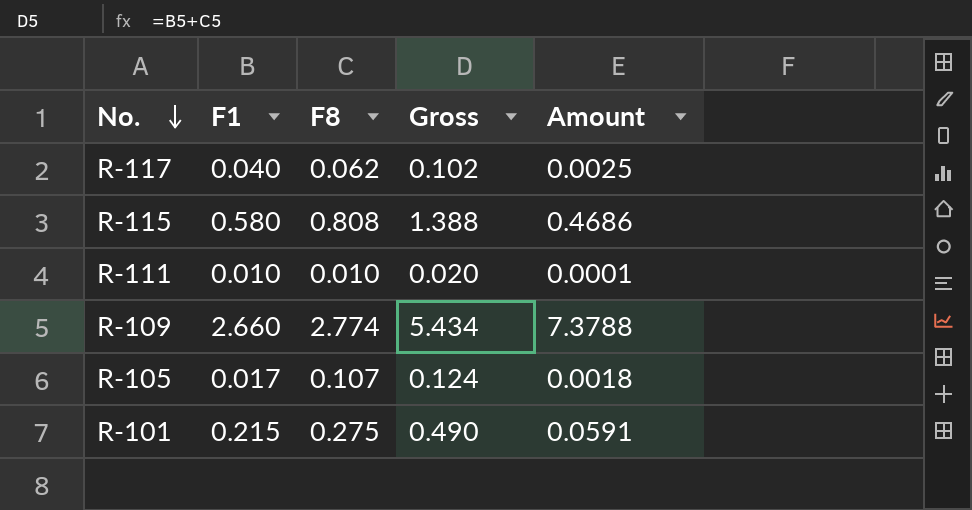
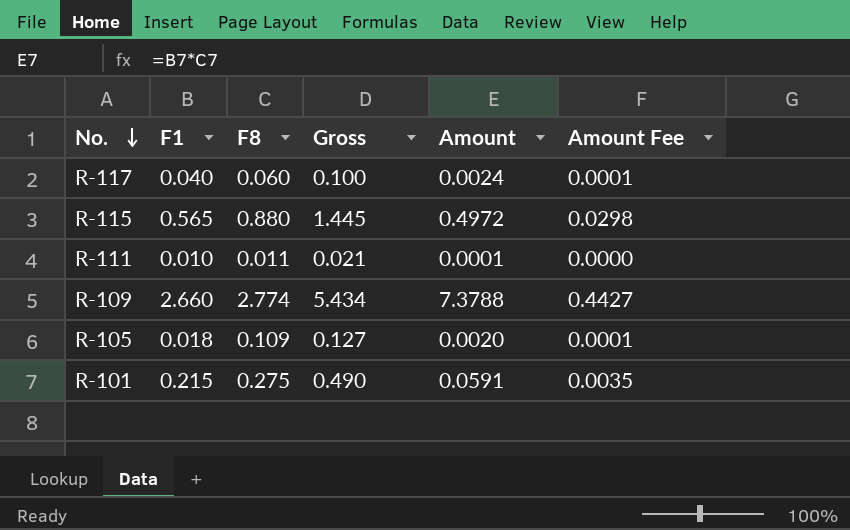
column Amount Fee | formula: none -> [Amount] * 0.06
R-117 | F8: 0.062 -> 0.060
R-117 | Gross: 0.102 -> 0.100
R-117 | Amount: 0.0025 -> 0.0024
R-115 | F1: 0.580 -> 0.565
R-115 | F8: 0.808 -> 0.880
R-115 | Gross: 1.388 -> 1.445
R-115 | Amount: 0.4686 -> 0.4972
R-111 | F8: 0.010 -> 0.011
R-111 | Gross: 0.020 -> 0.021
R-105 | F1: 0.017 -> 0.018
R-105 | F8: 0.107 -> 0.109
R-105 | Gross: 0.124 -> 0.127
R-105 | Amount: 0.0018 -> 0.0020

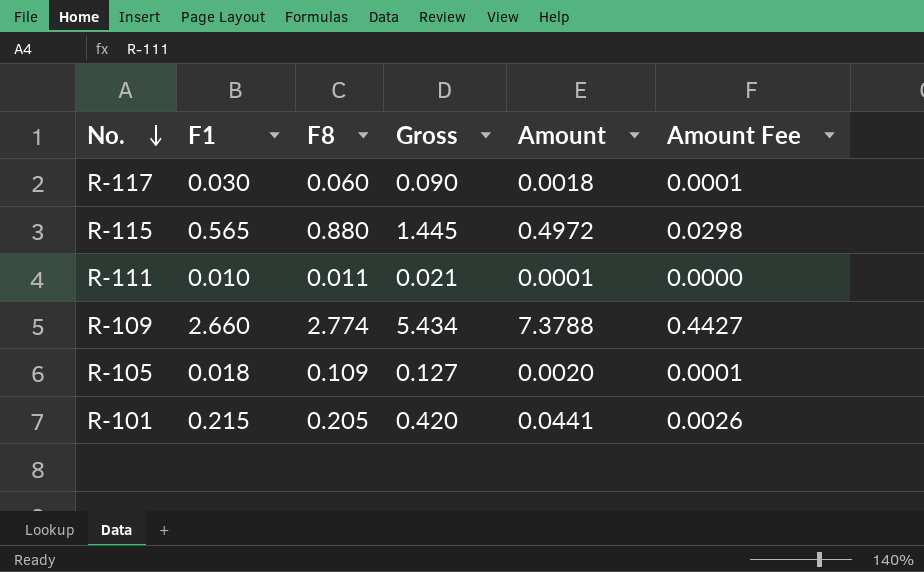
R-117 | F1: 0.040 -> 0.030
R-117 | Gross: 0.100 -> 0.090
R-117 | Amount: 0.0024 -> 0.0018
R-101 | F8: 0.275 -> 0.205
R-101 | Gross: 0.490 -> 0.420
R-101 | Amount: 0.0591 -> 0.0441
R-101 | Amount Fee: 0.0035 -> 0.0026

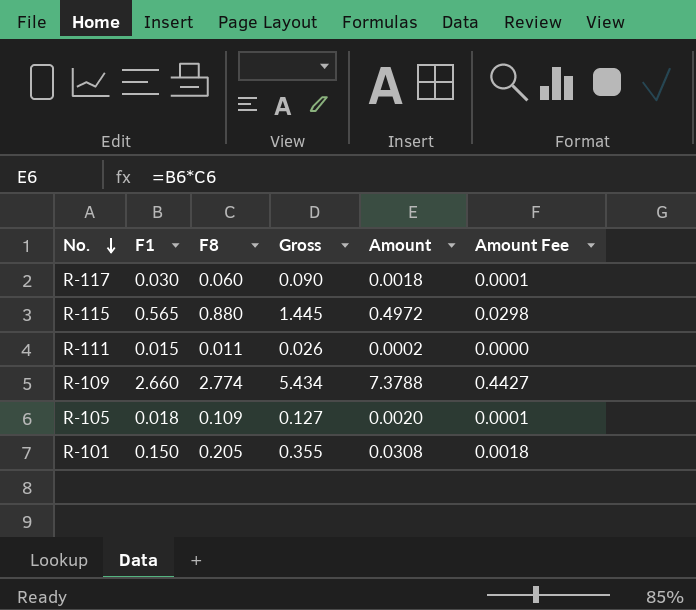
R-111 | F1: 0.010 -> 0.015
R-111 | Gross: 0.021 -> 0.026
R-111 | Amount: 0.0001 -> 0.0002
R-101 | F1: 0.215 -> 0.150
R-101 | Gross: 0.420 -> 0.355
R-101 | Amount: 0.0441 -> 0.0308
R-101 | Amount Fee: 0.0026 -> 0.0018

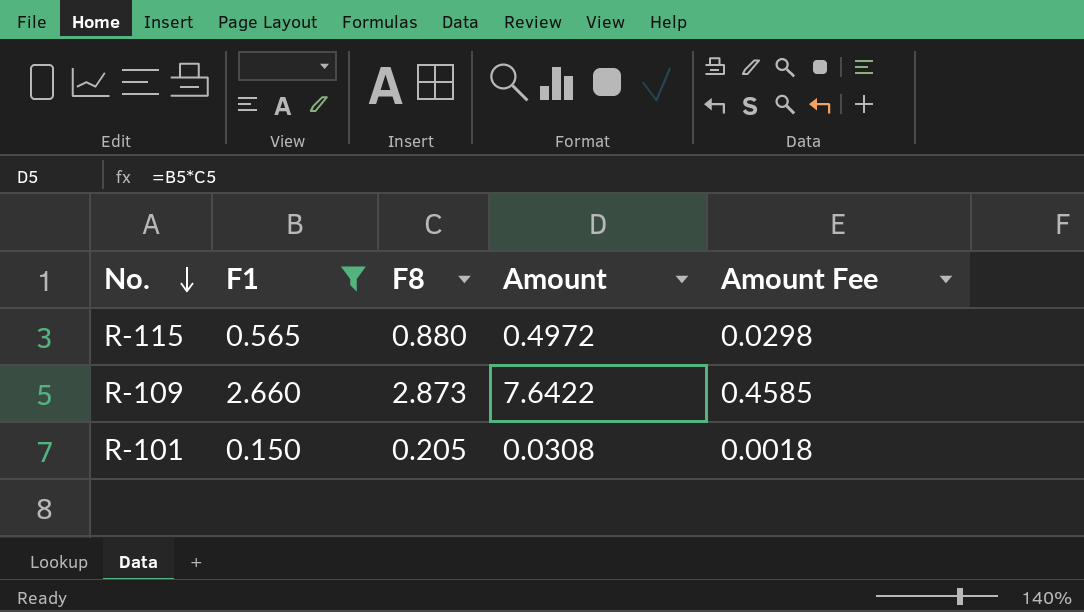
filter: none -> F1 >= 0.150
column Gross | formula: [F1] + [F8] -> none
R-109 | F8: 2.774 -> 2.873
R-109 | Amount: 7.3788 -> 7.6422
R-109 | Amount Fee: 0.4427 -> 0.4585

